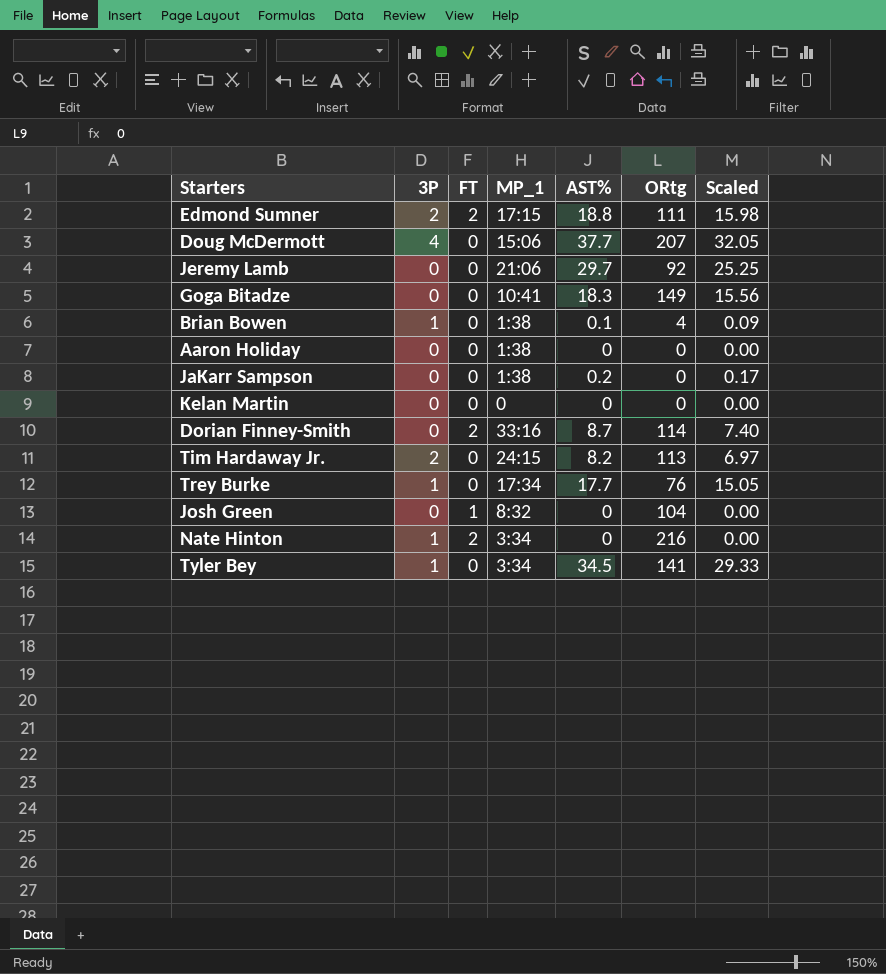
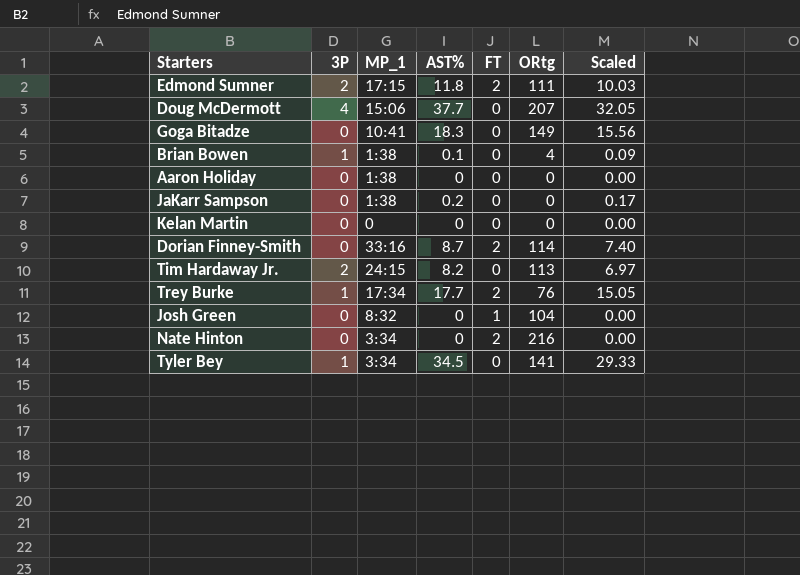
column FT | position: 3 -> 5
row Jeremy Lamb: 0 | 0 | 21:06 | 29.7 | 92 | 25.25 -> none
Edmond Sumner | AST%: 18.8 -> 11.8
Edmond Sumner | Scaled: 15.98 -> 10.03
Trey Burke | FT: 0 -> 2
Nate Hinton | 3P: 1 -> 0

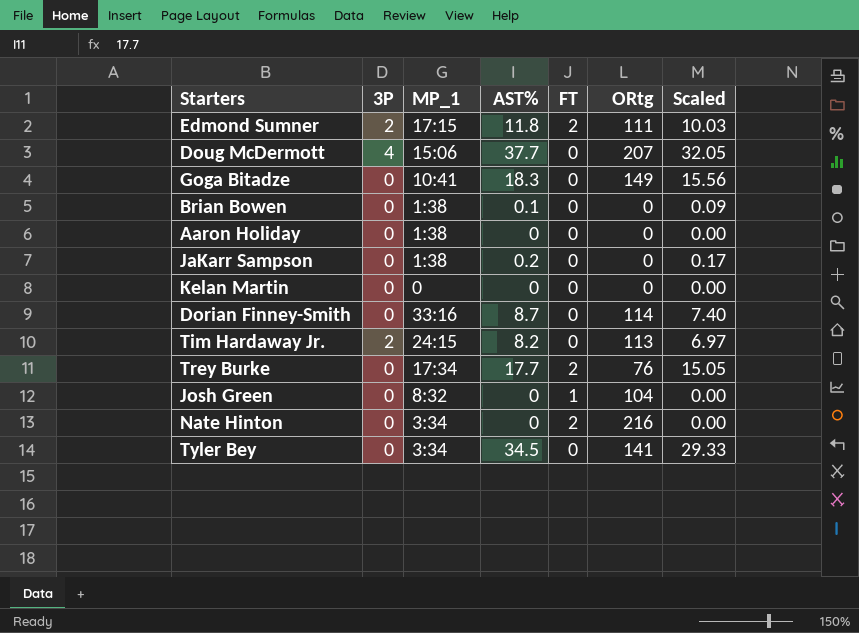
Brian Bowen | 3P: 1 -> 0
Brian Bowen | ORtg: 4 -> 0
Dorian Finney-Smith | FT: 2 -> 0
Trey Burke | 3P: 1 -> 0
Tyler Bey | 3P: 1 -> 0

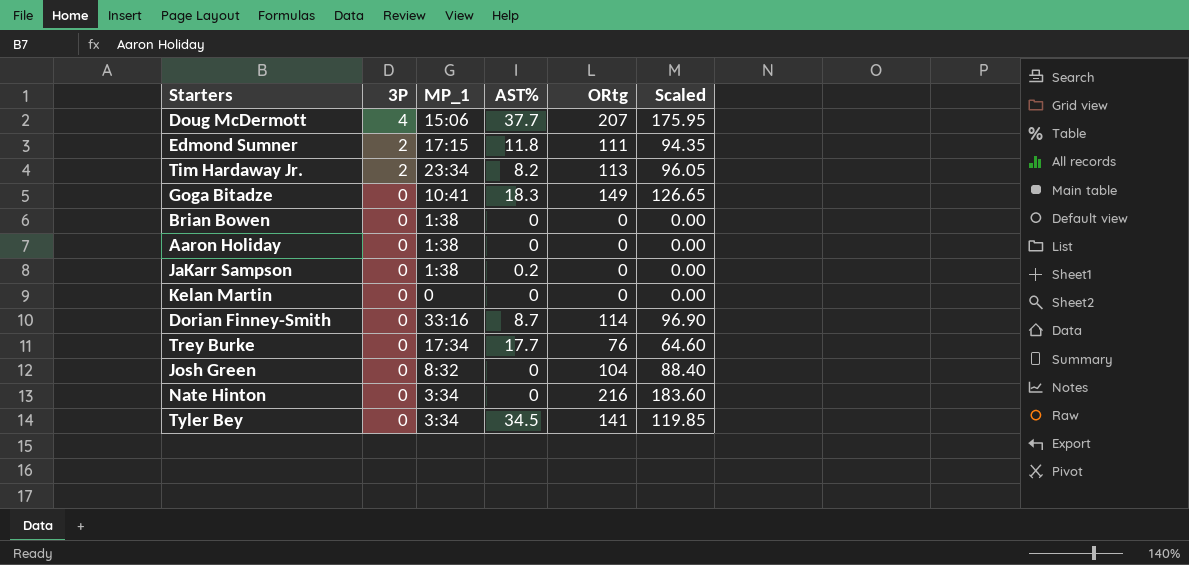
row order: none -> 3P descending
column FT | position: 5 -> none
column Scaled | formula: [AST%] * 0.85 -> [ORtg] * 0.85
Tim Hardaway Jr. | MP_1: 24:15 -> 23:34
Brian Bowen | AST%: 0.1 -> 0

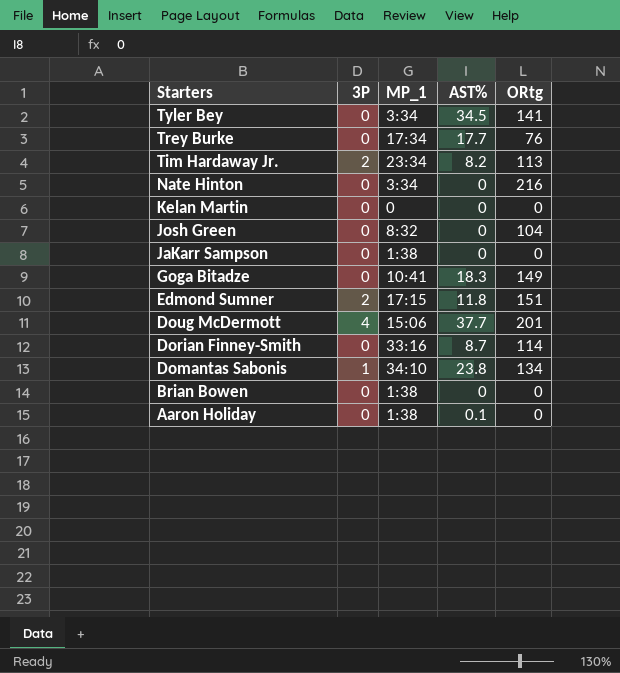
row order: 3P descending -> Starters descending
column Scaled | formula: [ORtg] * 0.85 -> none
JaKarr Sampson | AST%: 0.2 -> 0
Edmond Sumner | ORtg: 111 -> 151
Doug McDermott | ORtg: 207 -> 201
row Domantas Sabonis: none -> 1 | 34:10 | 23.8 | 134
Aaron Holiday | AST%: 0 -> 0.1

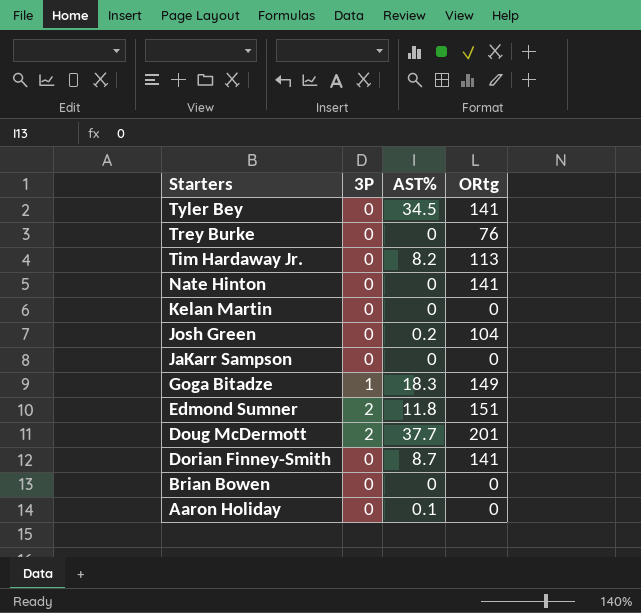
column MP_1 | position: 3 -> none
row Domantas Sabonis: 1 | 34:10 | 23.8 | 134 -> none
Trey Burke | AST%: 17.7 -> 0
Tim Hardaway Jr. | 3P: 2 -> 0
Nate Hinton | ORtg: 216 -> 141
Josh Green | AST%: 0 -> 0.2
Goga Bitadze | 3P: 0 -> 1
Doug McDermott | 3P: 4 -> 2
Dorian Finney-Smith | ORtg: 114 -> 141

